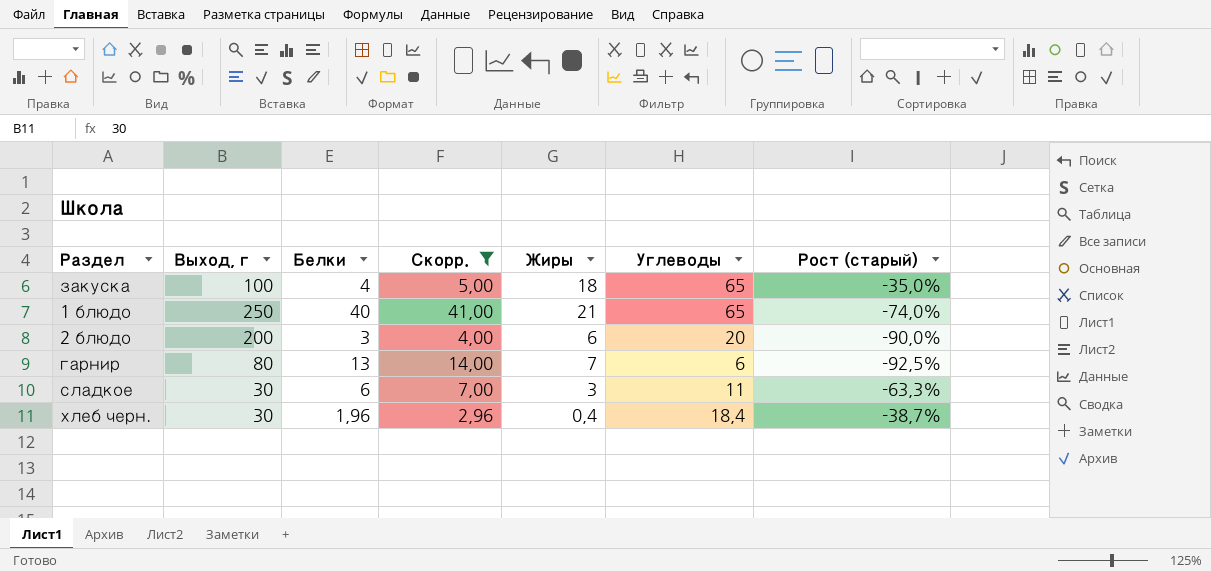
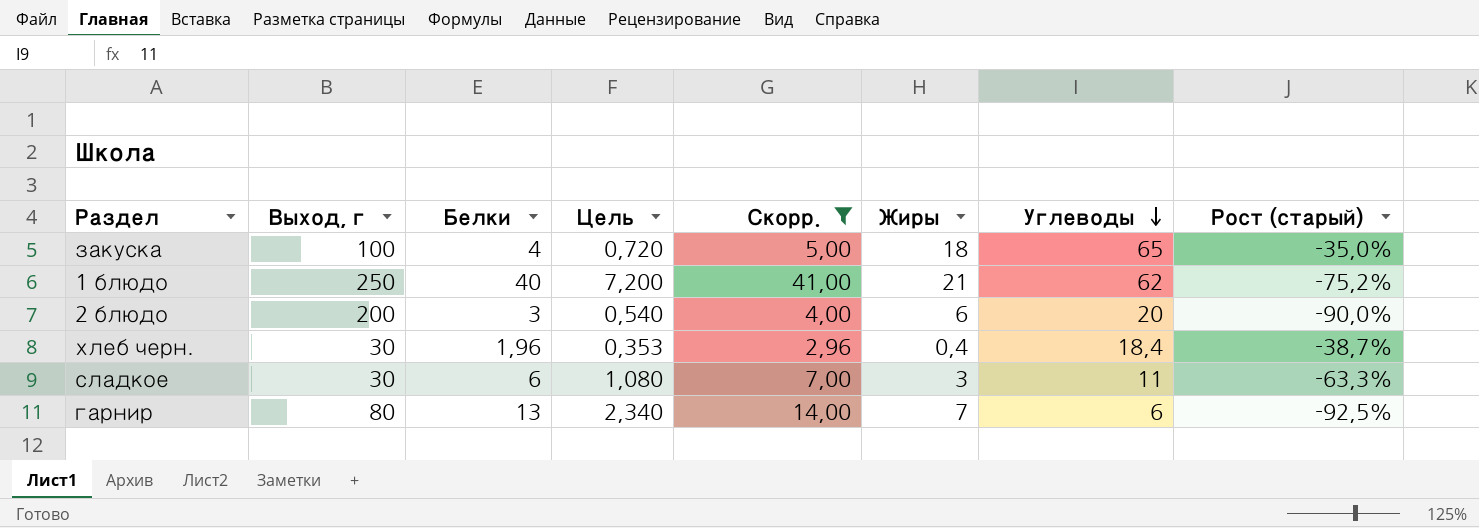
row order: none -> Углеводы descending
column Цель | formula: none -> [Белки] * 0,18
1 блюдо | Углеводы: 65 -> 62
1 блюдо | Рост (старый): -74,0% -> -75,2%

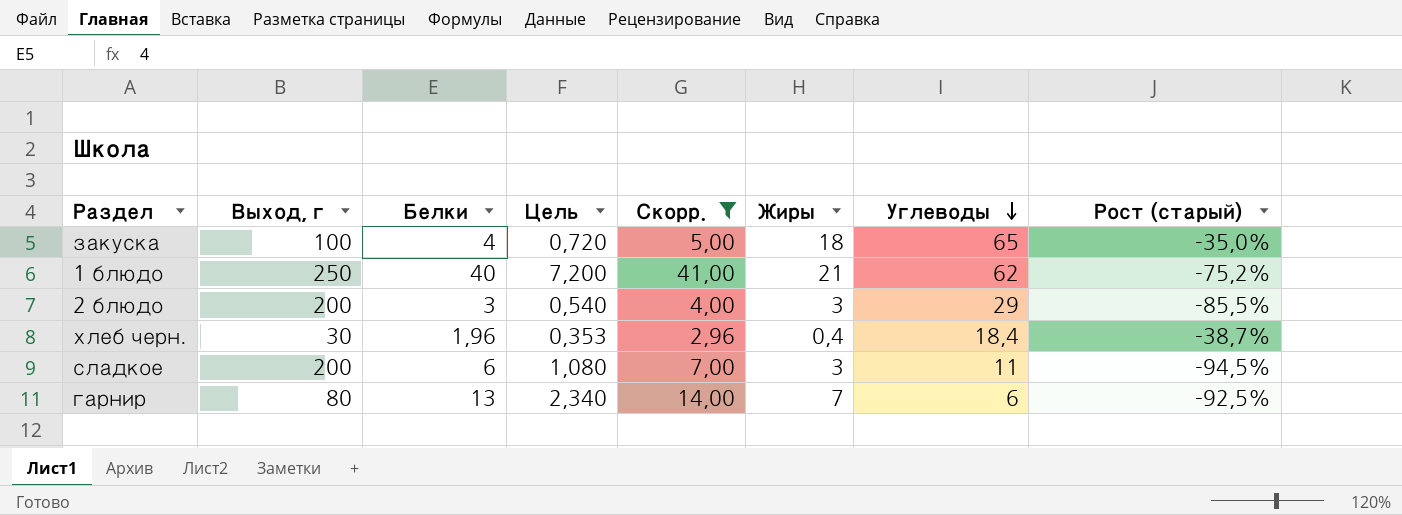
2 блюдо | Жиры: 6 -> 3
2 блюдо | Углеводы: 20 -> 29
2 блюдо | Рост (старый): -90,0% -> -85,5%
сладкое | Выход, г: 30 -> 200
сладкое | Рост (старый): -63,3% -> -94,5%

